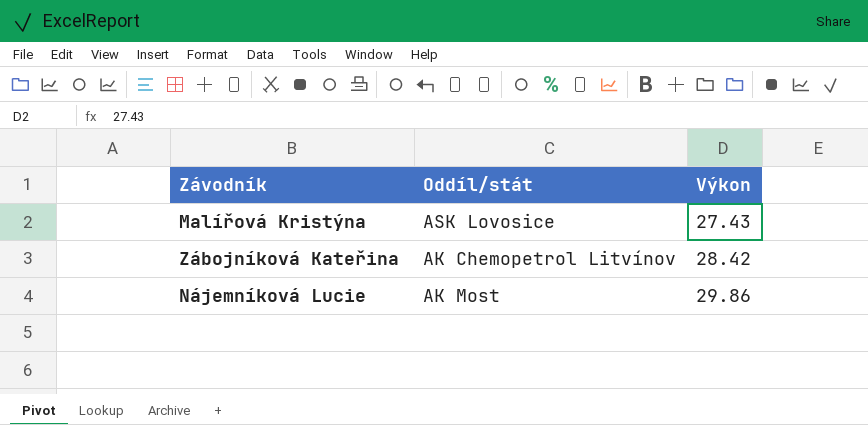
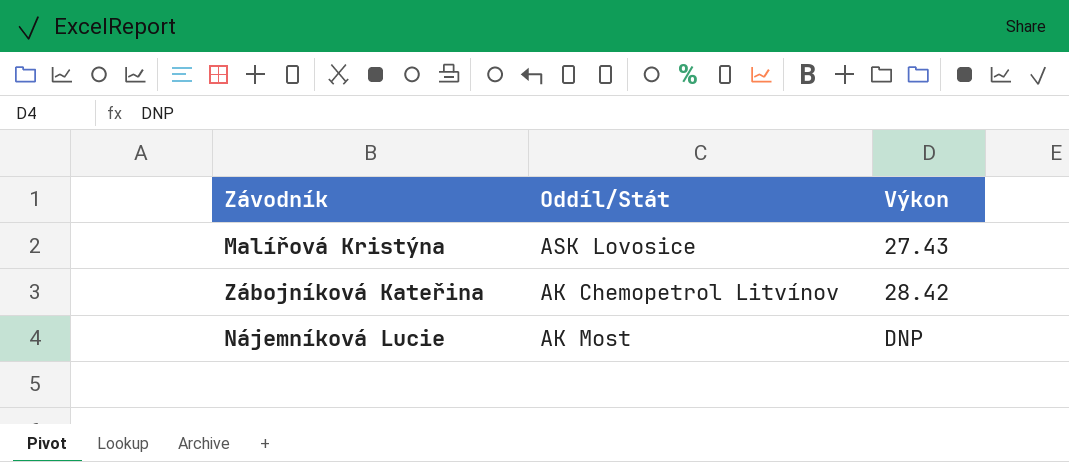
column name: Oddíl/stát -> Oddíl/Stát
Nájemníková Lucie | Výkon: 29.86 -> DNP

